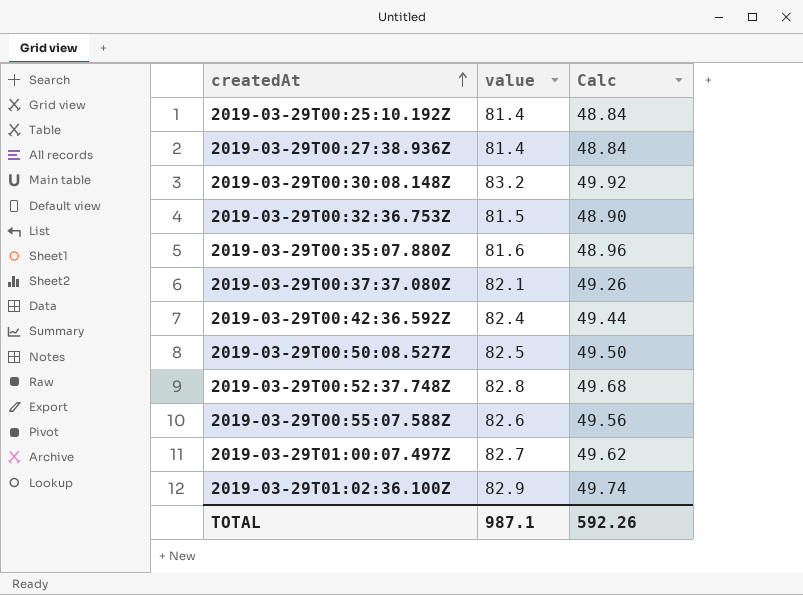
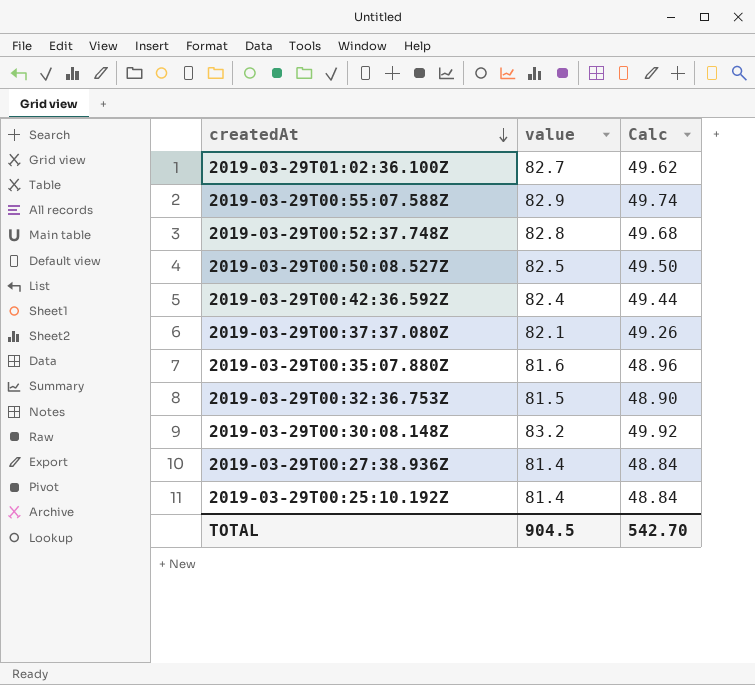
row order: createdAt ascending -> createdAt descending
row 2019-03-29T01:00:07.497Z: 82.7 | 49.62 -> none
2019-03-29T01:02:36.100Z | value: 82.9 -> 82.7
2019-03-29T01:02:36.100Z | Calc: 49.74 -> 49.62
2019-03-29T00:55:07.588Z | value: 82.6 -> 82.9
2019-03-29T00:55:07.588Z | Calc: 49.56 -> 49.74
TOTAL | value: 987.1 -> 904.5
TOTAL | Calc: 592.26 -> 542.70

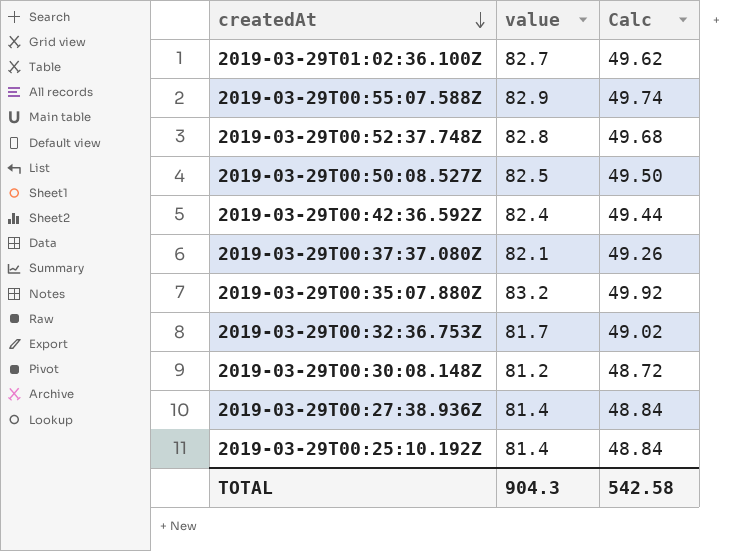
2019-03-29T00:35:07.880Z | value: 81.6 -> 83.2
2019-03-29T00:35:07.880Z | Calc: 48.96 -> 49.92
2019-03-29T00:32:36.753Z | value: 81.5 -> 81.7
2019-03-29T00:32:36.753Z | Calc: 48.90 -> 49.02
2019-03-29T00:30:08.148Z | value: 83.2 -> 81.2
2019-03-29T00:30:08.148Z | Calc: 49.92 -> 48.72
TOTAL | value: 904.5 -> 904.3
TOTAL | Calc: 542.70 -> 542.58

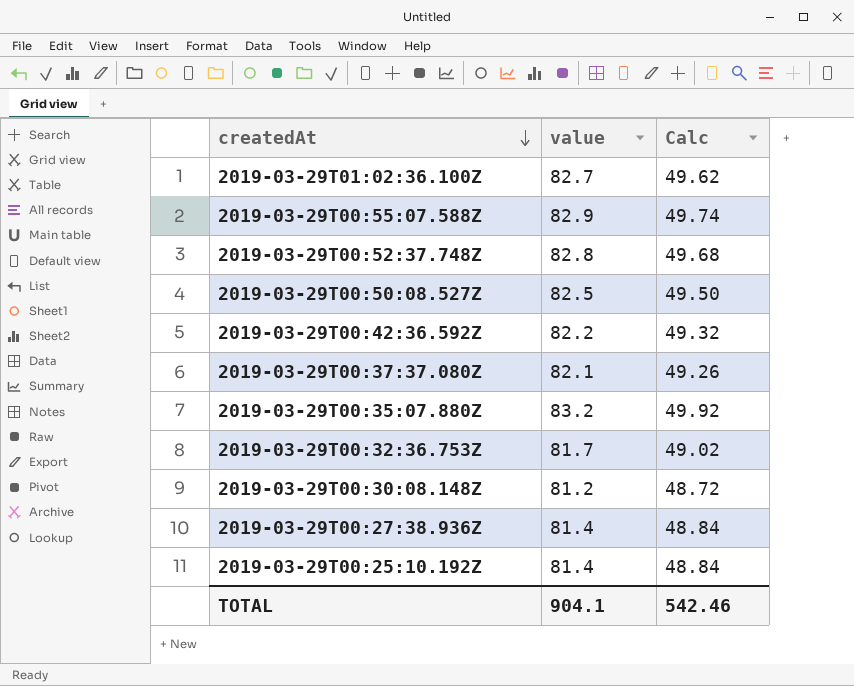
2019-03-29T00:42:36.592Z | value: 82.4 -> 82.2
2019-03-29T00:42:36.592Z | Calc: 49.44 -> 49.32
TOTAL | value: 904.3 -> 904.1
TOTAL | Calc: 542.58 -> 542.46

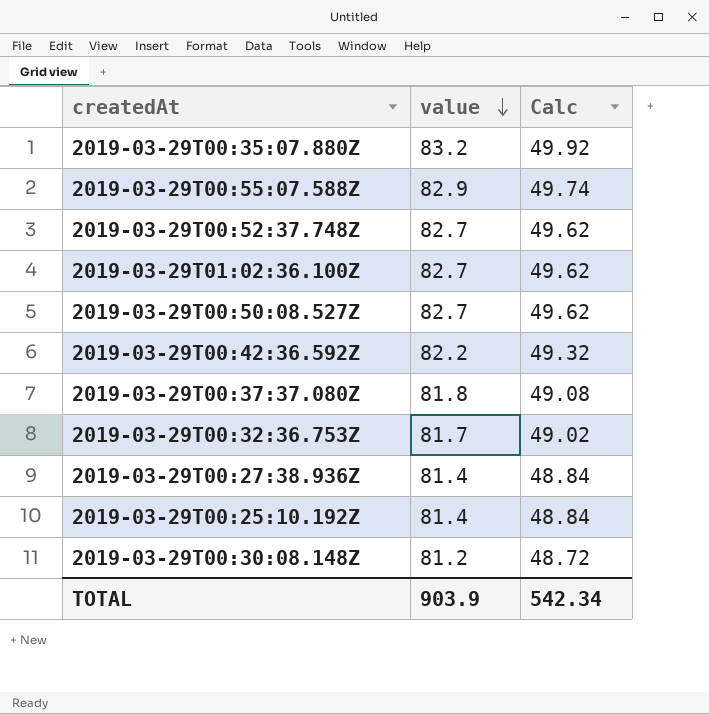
row order: createdAt descending -> value descending
2019-03-29T00:52:37.748Z | value: 82.8 -> 82.7
2019-03-29T00:52:37.748Z | Calc: 49.68 -> 49.62
2019-03-29T00:50:08.527Z | value: 82.5 -> 82.7
2019-03-29T00:50:08.527Z | Calc: 49.50 -> 49.62
2019-03-29T00:37:37.080Z | value: 82.1 -> 81.8
2019-03-29T00:37:37.080Z | Calc: 49.26 -> 49.08
TOTAL | value: 904.1 -> 903.9
TOTAL | Calc: 542.46 -> 542.34

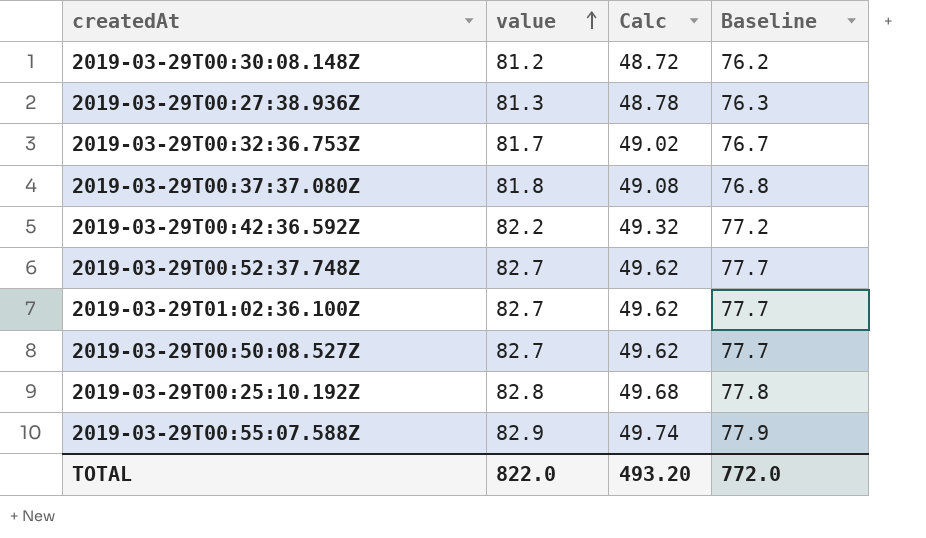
row order: value descending -> value ascending
column Baseline | formula: none -> [value] - 5
row 2019-03-29T00:35:07.880Z: 83.2 | 49.92 -> none
2019-03-29T00:27:38.936Z | value: 81.4 -> 81.3
2019-03-29T00:27:38.936Z | Calc: 48.84 -> 48.78
2019-03-29T00:25:10.192Z | value: 81.4 -> 82.8
2019-03-29T00:25:10.192Z | Calc: 48.84 -> 49.68
TOTAL | value: 903.9 -> 822.0
TOTAL | Calc: 542.34 -> 493.20

